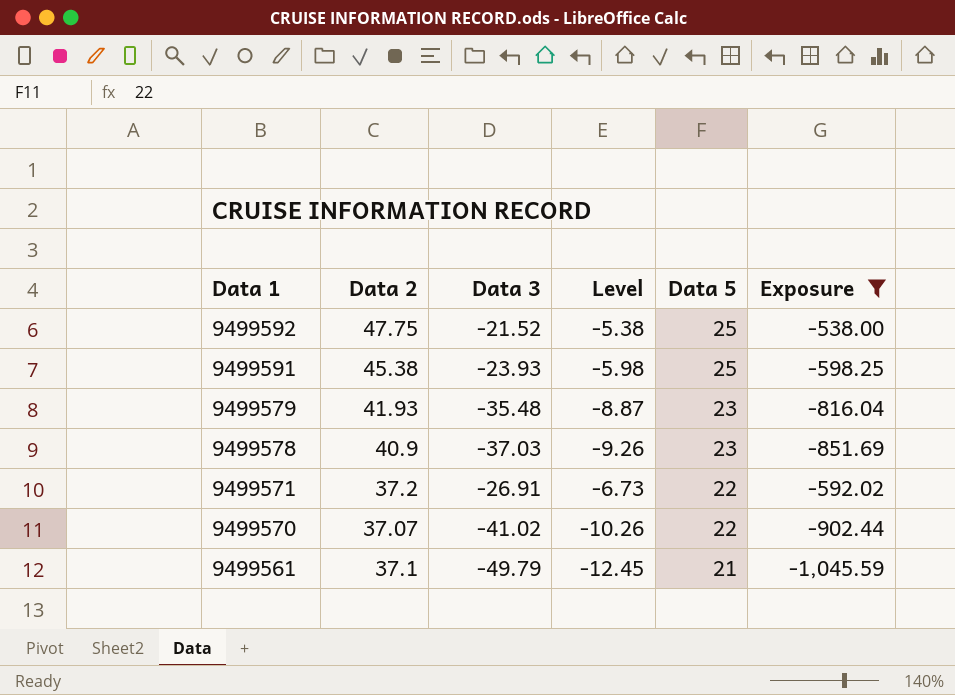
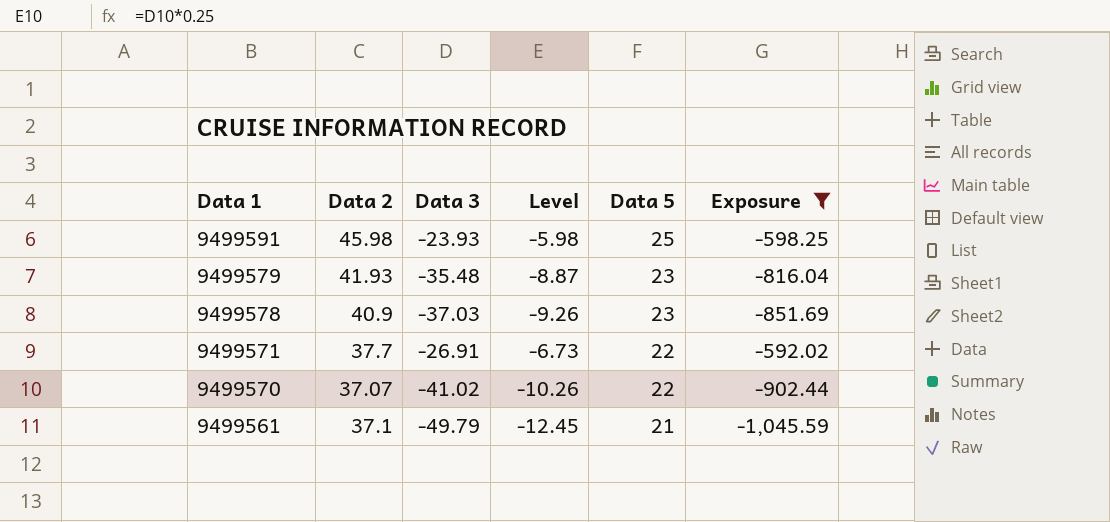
row 9499592: 47.75 | -21.52 | -5.38 | 25 | -538.00 -> none
9499591 | Data 2: 45.38 -> 45.98
9499571 | Data 2: 37.2 -> 37.7

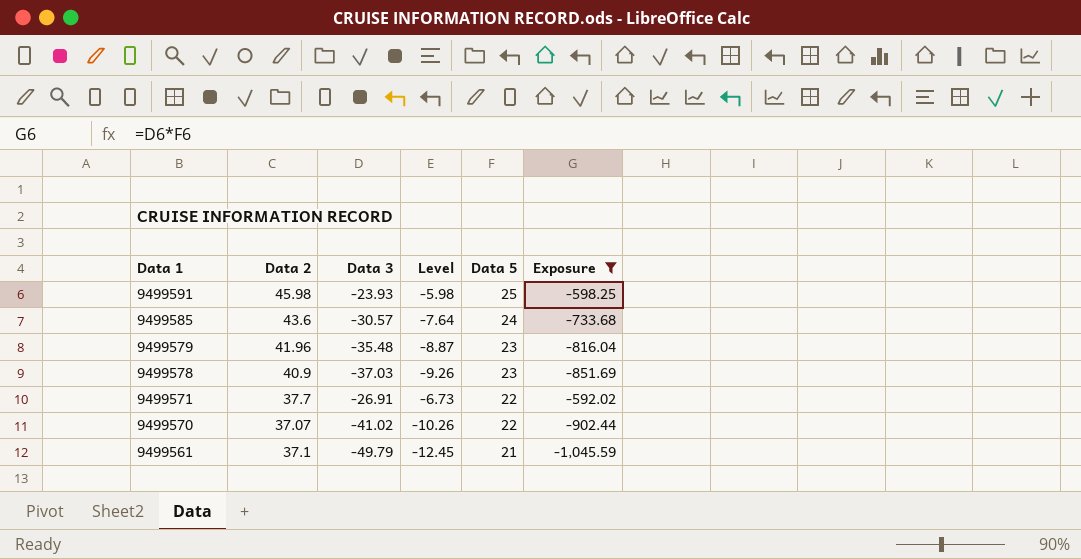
row 9499585: none -> 43.6 | -30.57 | -7.64 | 24 | -733.68
9499579 | Data 2: 41.93 -> 41.96

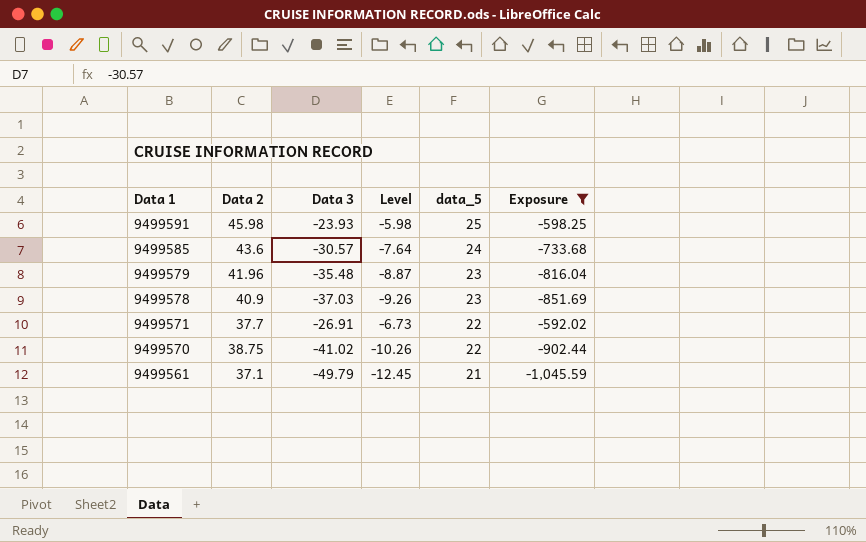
column name: Data 5 -> data_5
9499570 | Data 2: 37.07 -> 38.75

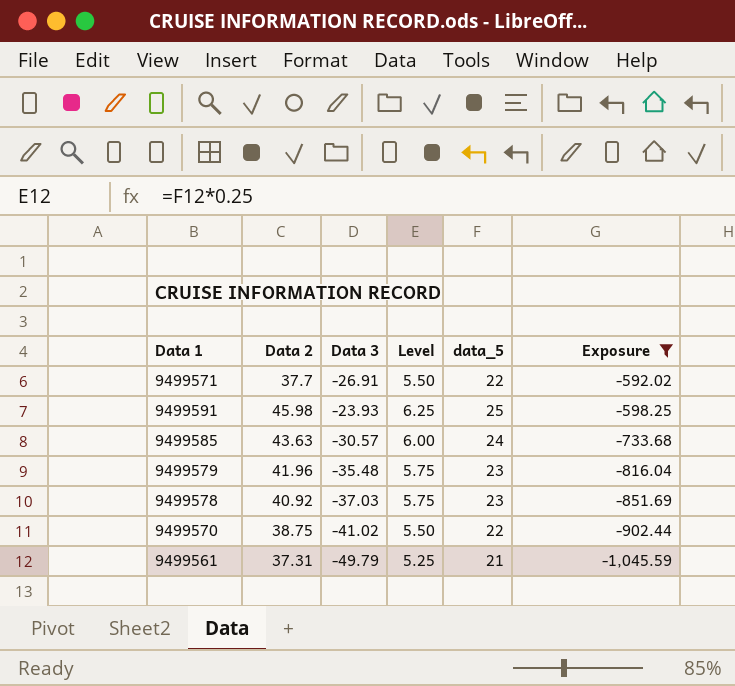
row order: Data 1 descending -> Exposure descending
column Level | formula: [Data 3] * 0.25 -> [data_5] * 0.25
9499585 | Data 2: 43.6 -> 43.63
9499578 | Data 2: 40.9 -> 40.92
9499561 | Data 2: 37.1 -> 37.31

